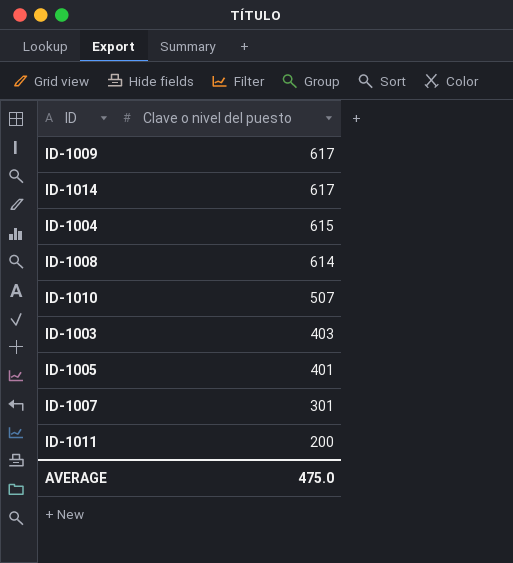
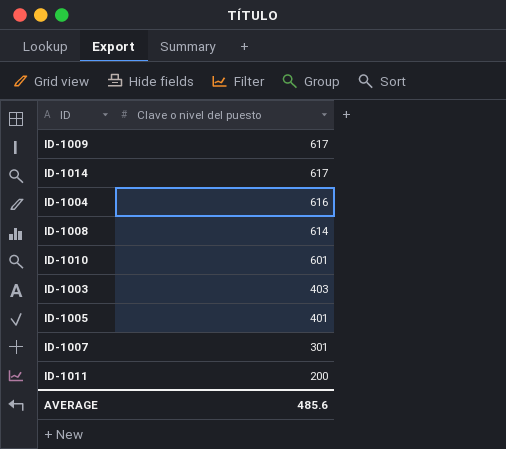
ID-1004 | Clave o nivel del puesto: 615 -> 616
ID-1010 | Clave o nivel del puesto: 507 -> 601
AVERAGE | Clave o nivel del puesto: 475.0 -> 485.6

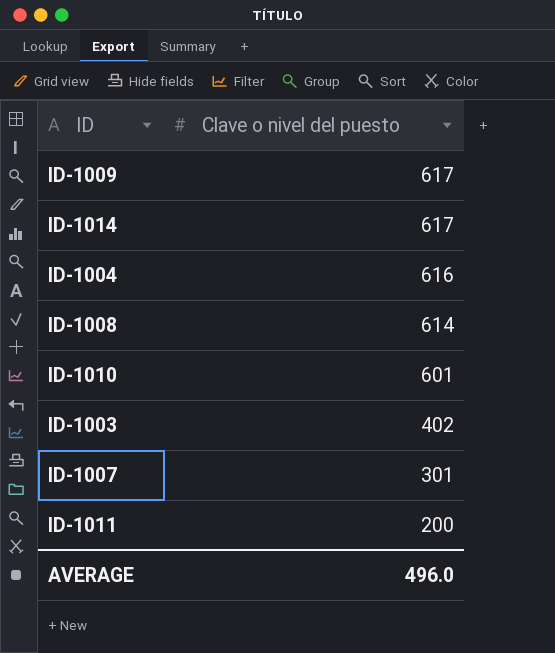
row ID-1005: 401 -> none
ID-1003 | Clave o nivel del puesto: 403 -> 402
AVERAGE | Clave o nivel del puesto: 485.6 -> 496.0

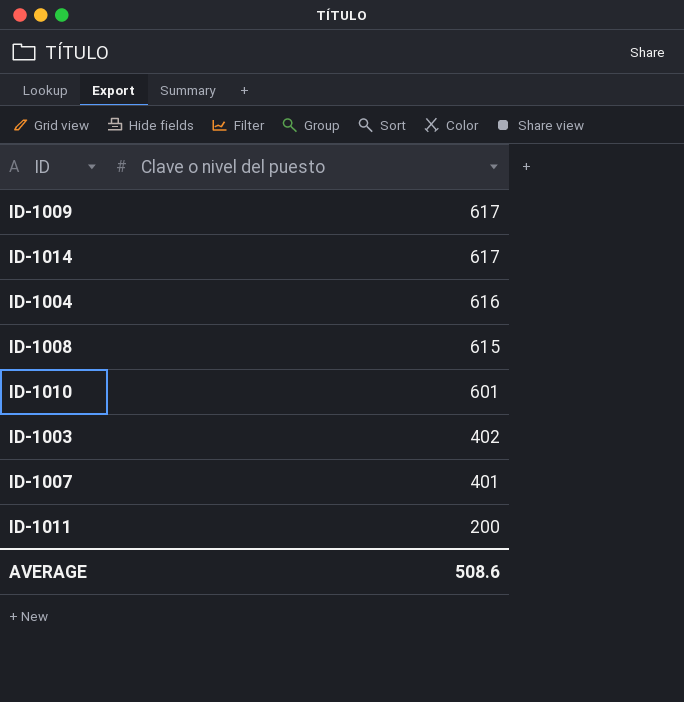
ID-1008 | Clave o nivel del puesto: 614 -> 615
ID-1007 | Clave o nivel del puesto: 301 -> 401
AVERAGE | Clave o nivel del puesto: 496.0 -> 508.6

